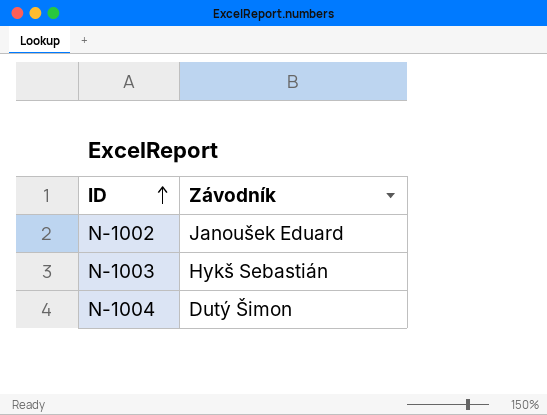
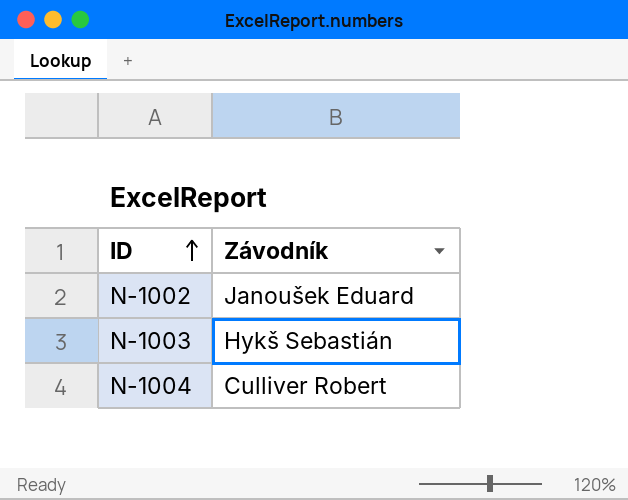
N-1004 | Závodník: Dutý Šimon -> Culliver Robert

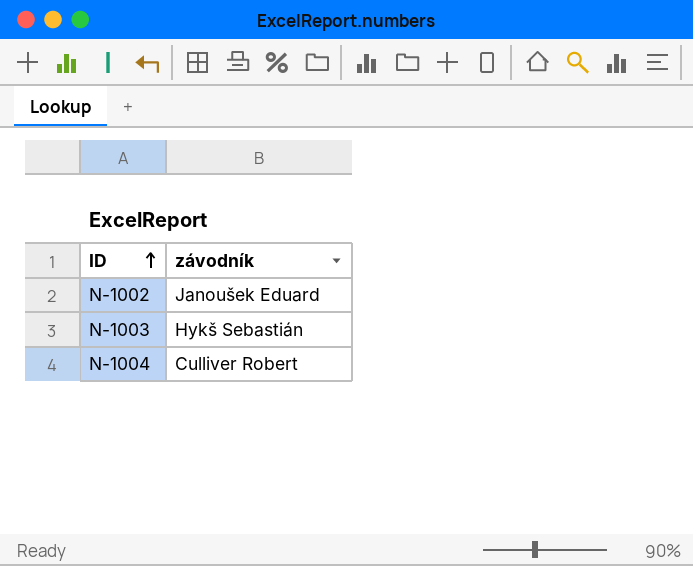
column name: Závodník -> závodník

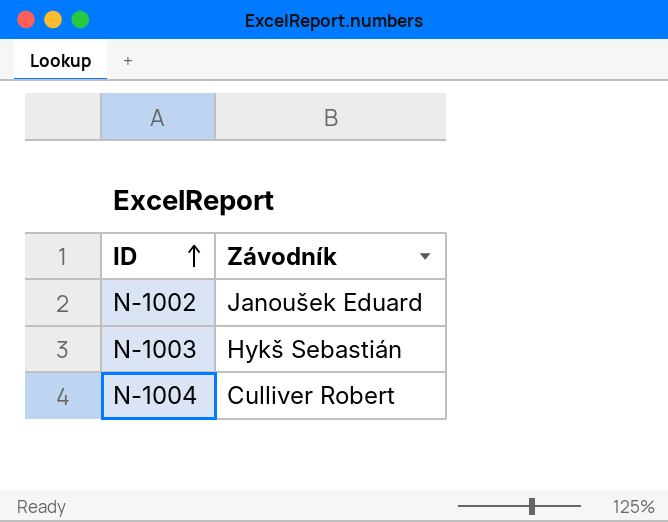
column name: závodník -> Závodník

